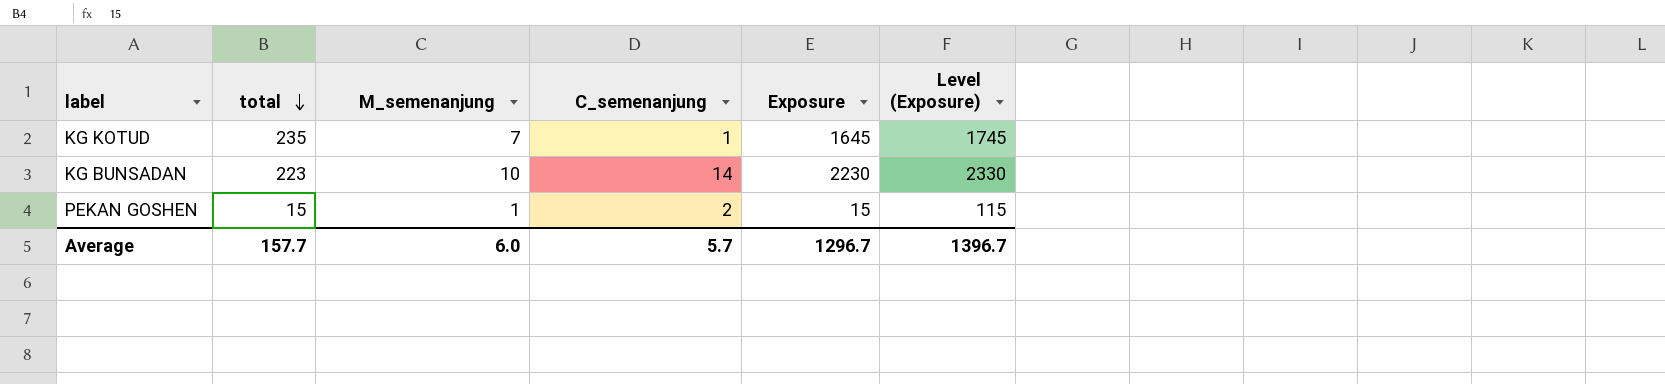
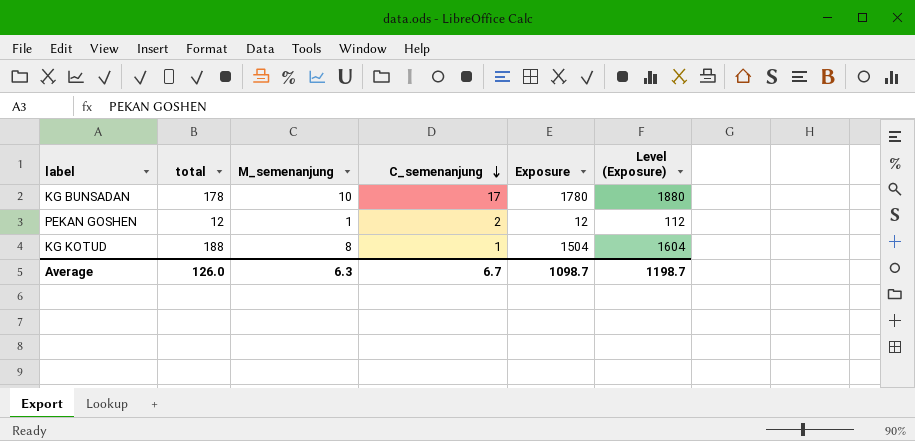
row order: total descending -> C_semenanjung descending
KG BUNSADAN | total: 223 -> 178
KG BUNSADAN | C_semenanjung: 14 -> 17
KG BUNSADAN | Exposure: 2230 -> 1780
KG BUNSADAN | Level (Exposure): 2330 -> 1880
PEKAN GOSHEN | total: 15 -> 12
PEKAN GOSHEN | Exposure: 15 -> 12
PEKAN GOSHEN | Level (Exposure): 115 -> 112
KG KOTUD | total: 235 -> 188
KG KOTUD | M_semenanjung: 7 -> 8
KG KOTUD | Exposure: 1645 -> 1504
KG KOTUD | Level (Exposure): 1745 -> 1604
Average | total: 157.7 -> 126.0
Average | M_semenanjung: 6.0 -> 6.3
Average | C_semenanjung: 5.7 -> 6.7
Average | Exposure: 1296.7 -> 1098.7
Average | Level (Exposure): 1396.7 -> 1198.7

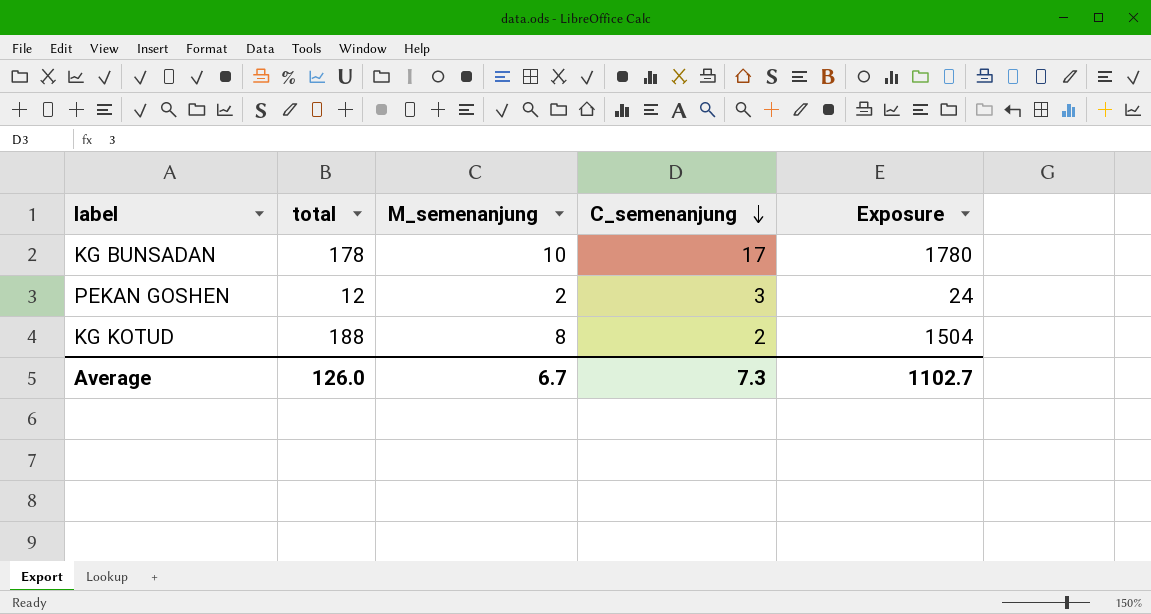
column Level (Exposure) | formula: [Exposure] + 100 -> none
PEKAN GOSHEN | M_semenanjung: 1 -> 2
PEKAN GOSHEN | C_semenanjung: 2 -> 3
PEKAN GOSHEN | Exposure: 12 -> 24
KG KOTUD | C_semenanjung: 1 -> 2
Average | M_semenanjung: 6.3 -> 6.7
Average | C_semenanjung: 6.7 -> 7.3
Average | Exposure: 1098.7 -> 1102.7

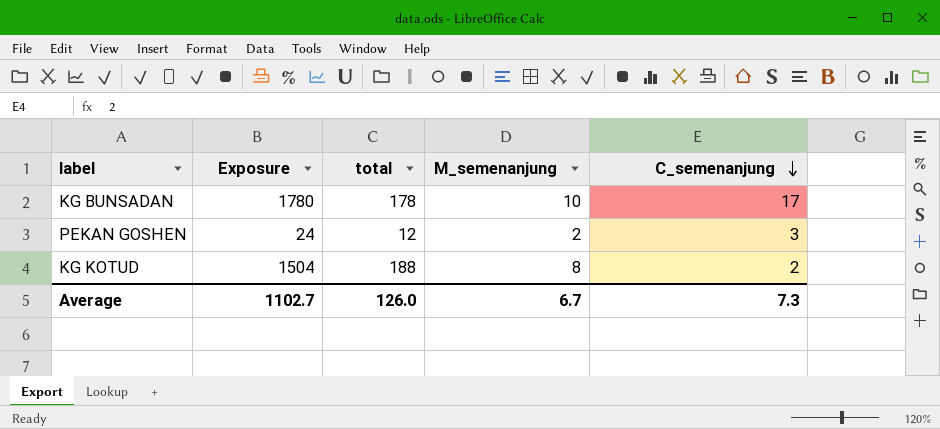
column Exposure | position: 5 -> 2

